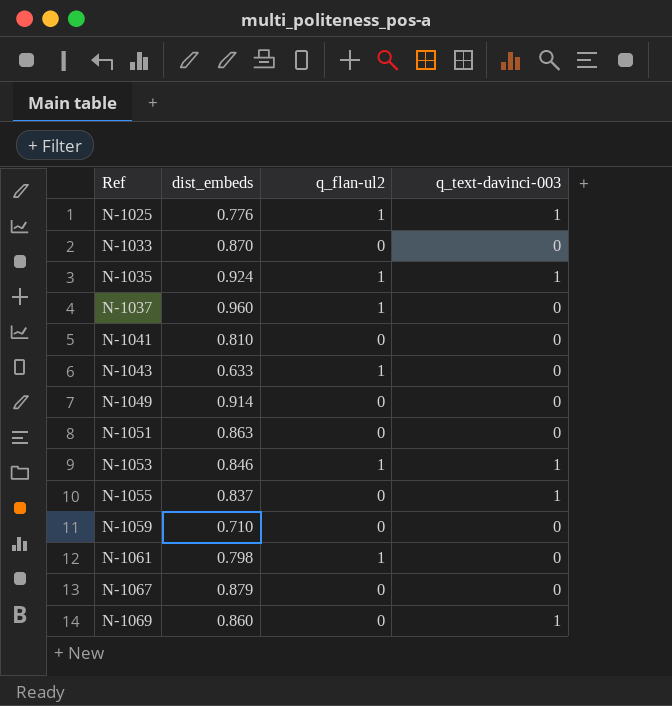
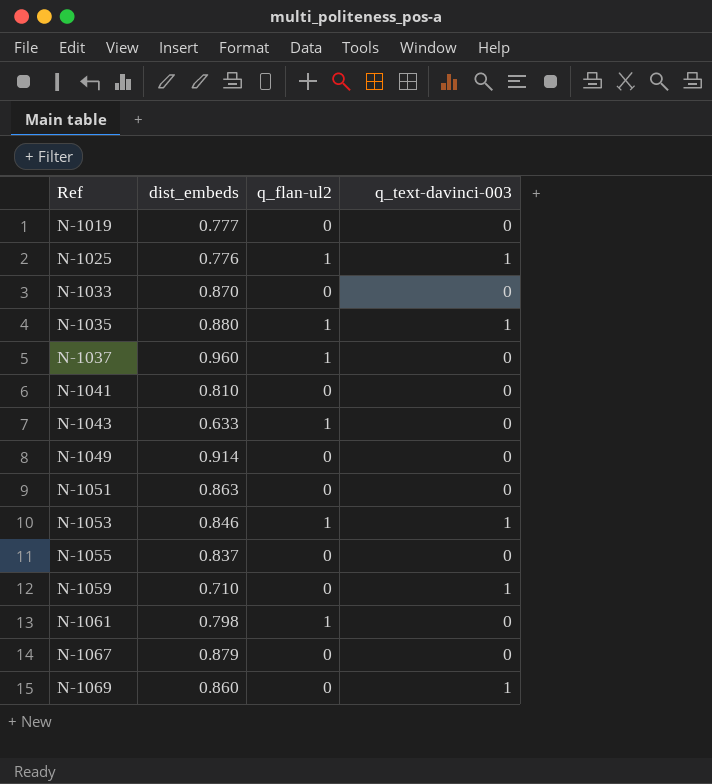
row N-1019: none -> 0.777 | 0 | 0
N-1035 | dist_embeds: 0.924 -> 0.880
N-1055 | q_text-davinci-003: 1 -> 0
N-1059 | q_text-davinci-003: 0 -> 1

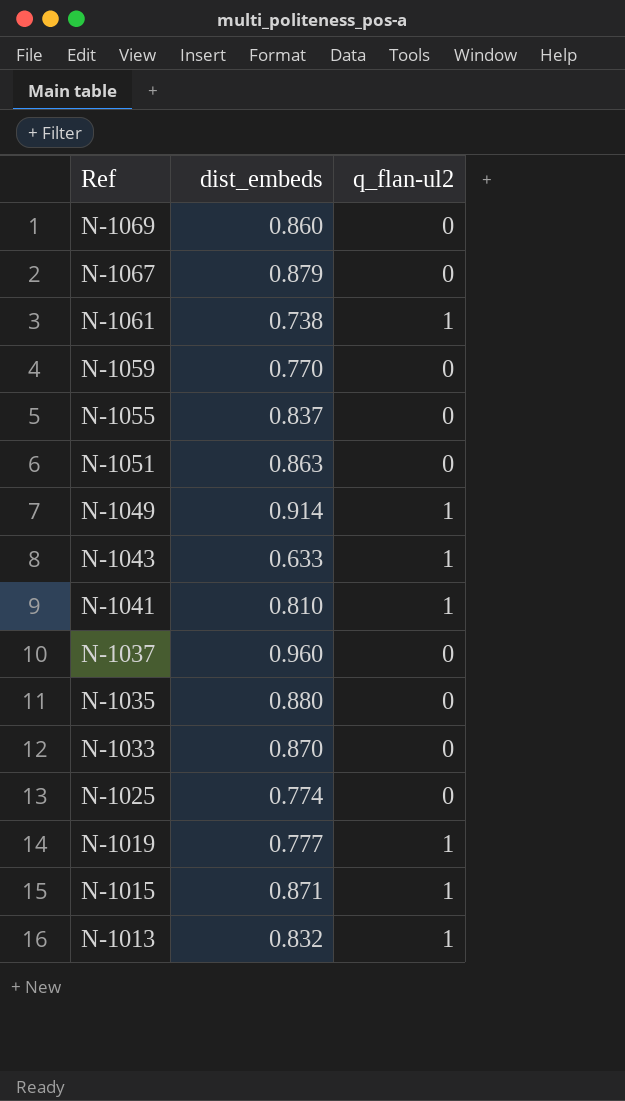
row order: Ref ascending -> Ref descending
column q_text-davinci-003 | position: 4 -> none
row N-1053: 0.846 | 1 | 1 -> none
N-1061 | dist_embeds: 0.798 -> 0.738
N-1059 | dist_embeds: 0.710 -> 0.770
N-1049 | q_flan-ul2: 0 -> 1
N-1041 | q_flan-ul2: 0 -> 1
N-1037 | q_flan-ul2: 1 -> 0
N-1035 | q_flan-ul2: 1 -> 0
N-1025 | dist_embeds: 0.776 -> 0.774
N-1025 | q_flan-ul2: 1 -> 0
N-1019 | q_flan-ul2: 0 -> 1
row N-1015: none -> 0.871 | 1
row N-1013: none -> 0.832 | 1

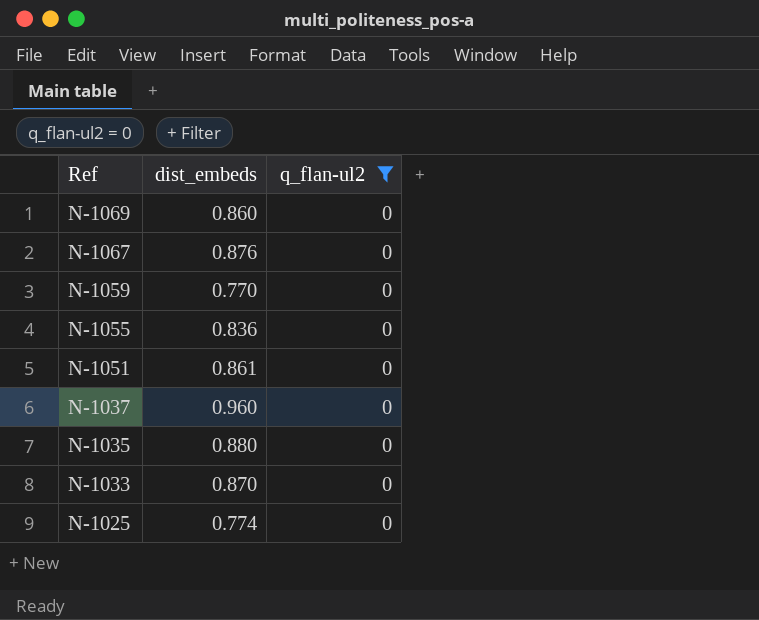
filter: none -> q_flan-ul2 = 0
N-1067 | dist_embeds: 0.879 -> 0.876
N-1055 | dist_embeds: 0.837 -> 0.836
N-1051 | dist_embeds: 0.863 -> 0.861

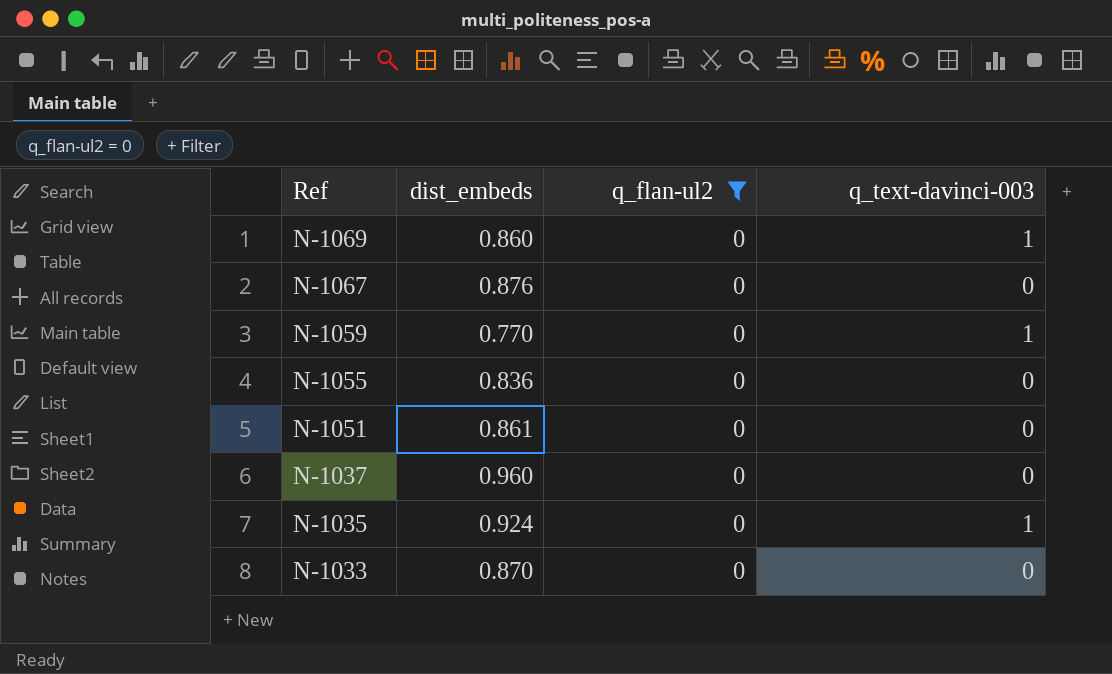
column q_text-davinci-003 | position: none -> 4
row N-1025: 0.774 | 0 -> none
N-1035 | dist_embeds: 0.880 -> 0.924

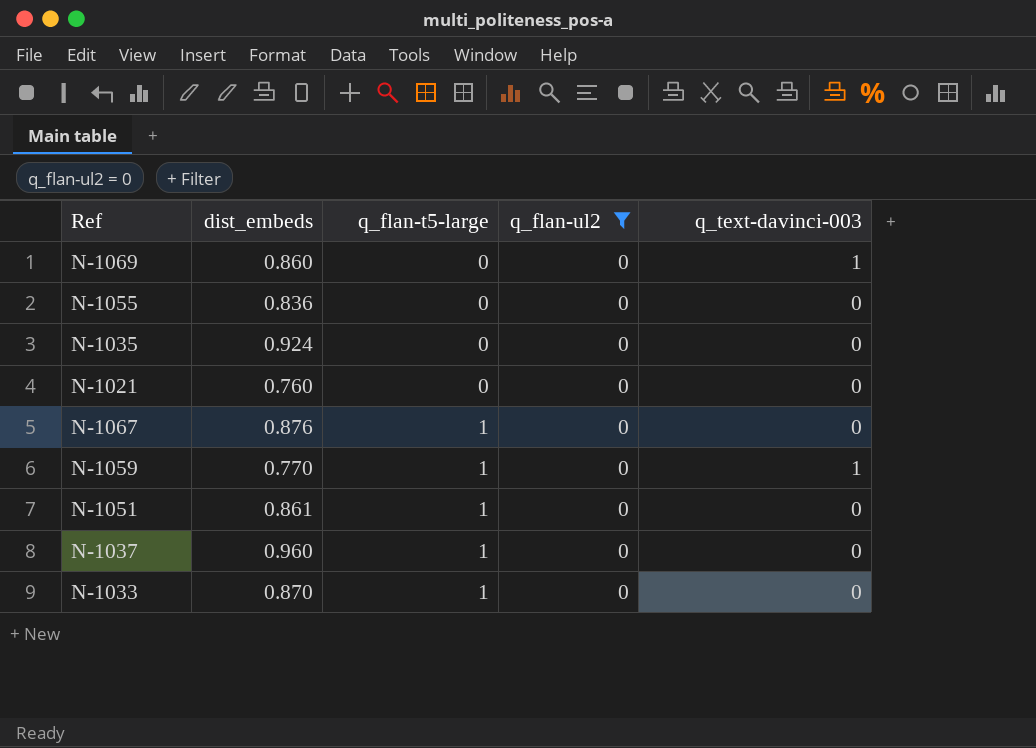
row order: Ref descending -> q_flan-t5-large ascending
column q_flan-t5-large | position: none -> 3
N-1035 | q_text-davinci-003: 1 -> 0
row N-1021: none -> 0.760 | 0 | 0 | 0

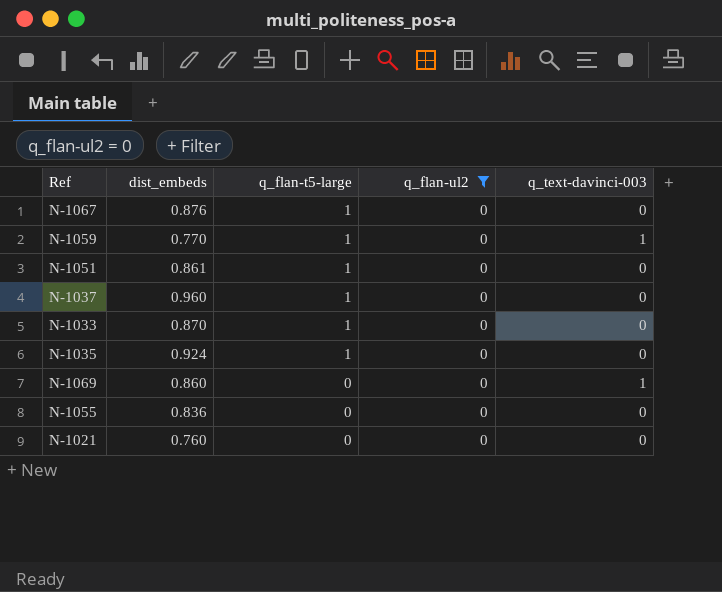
row order: q_flan-t5-large ascending -> q_flan-t5-large descending
N-1035 | q_flan-t5-large: 0 -> 1

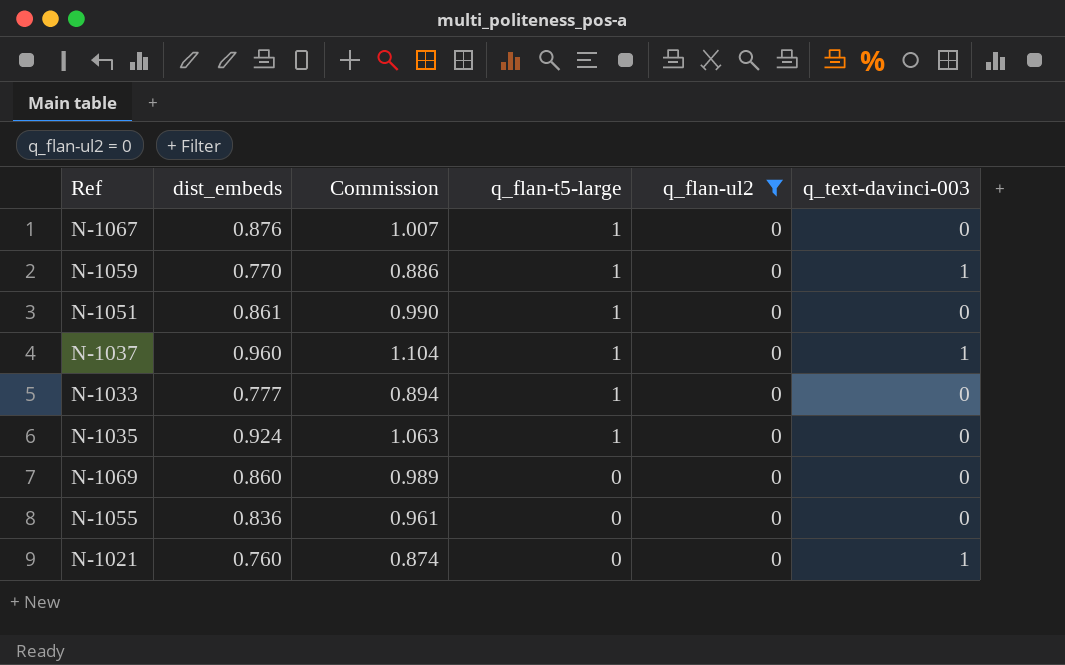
column Commission | formula: none -> [dist_embeds] * 1.15
N-1037 | q_text-davinci-003: 0 -> 1
N-1033 | dist_embeds: 0.870 -> 0.777
N-1069 | q_text-davinci-003: 1 -> 0
N-1021 | q_text-davinci-003: 0 -> 1

